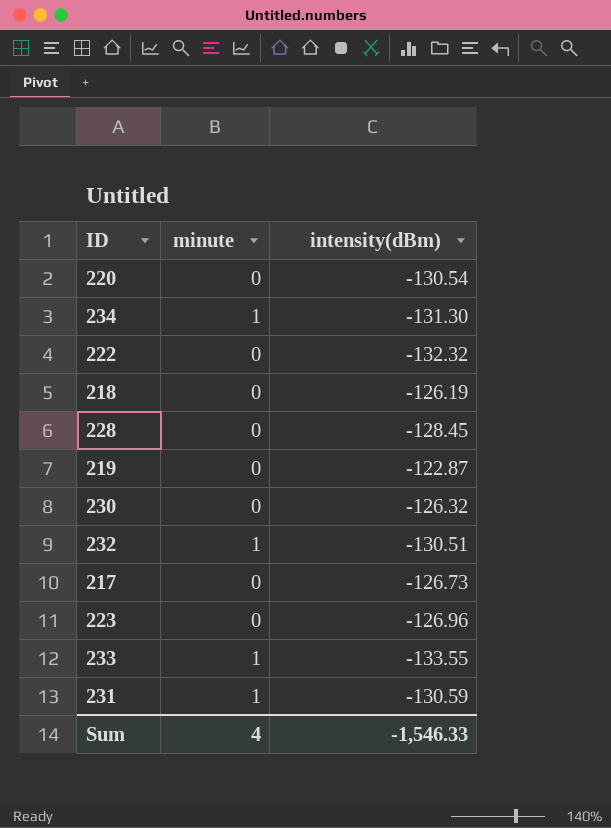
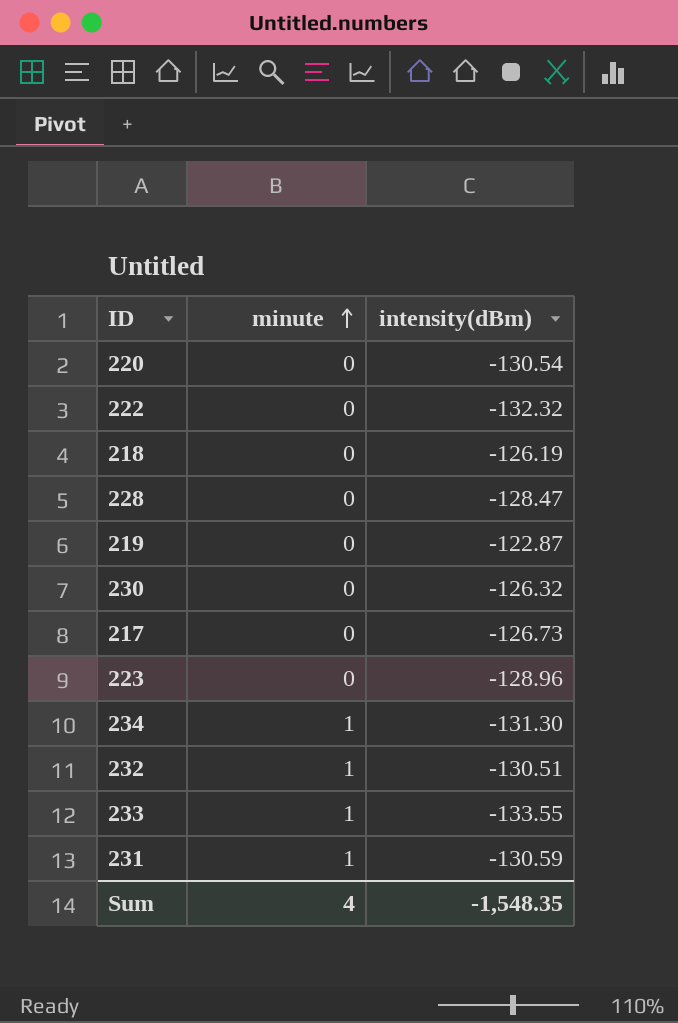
row order: none -> minute ascending
228 | intensity(dBm): -128.45 -> -128.47
223 | intensity(dBm): -126.96 -> -128.96
Sum | intensity(dBm): -1,546.33 -> -1,548.35

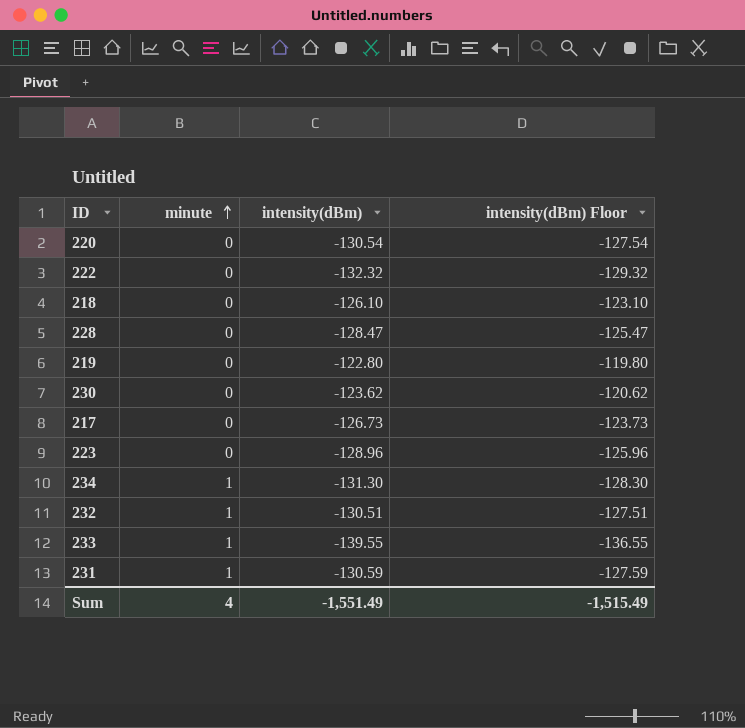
column intensity(dBm) Floor | formula: none -> [intensity(dBm)] + 3
218 | intensity(dBm): -126.19 -> -126.10
219 | intensity(dBm): -122.87 -> -122.80
230 | intensity(dBm): -126.32 -> -123.62
233 | intensity(dBm): -133.55 -> -139.55
Sum | intensity(dBm): -1,548.35 -> -1,551.49

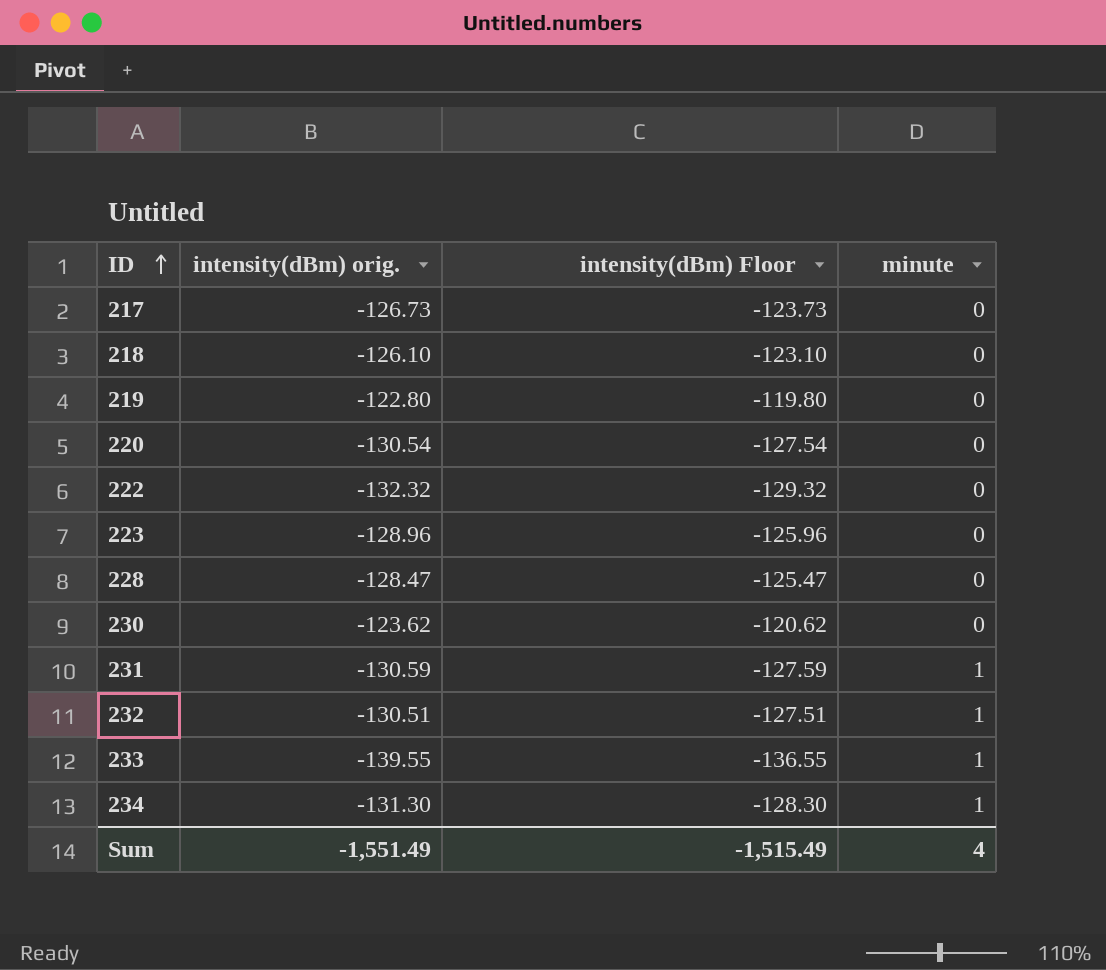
row order: minute ascending -> ID ascending
column name: intensity(dBm) -> intensity(dBm) orig.
column minute | position: 2 -> 4

